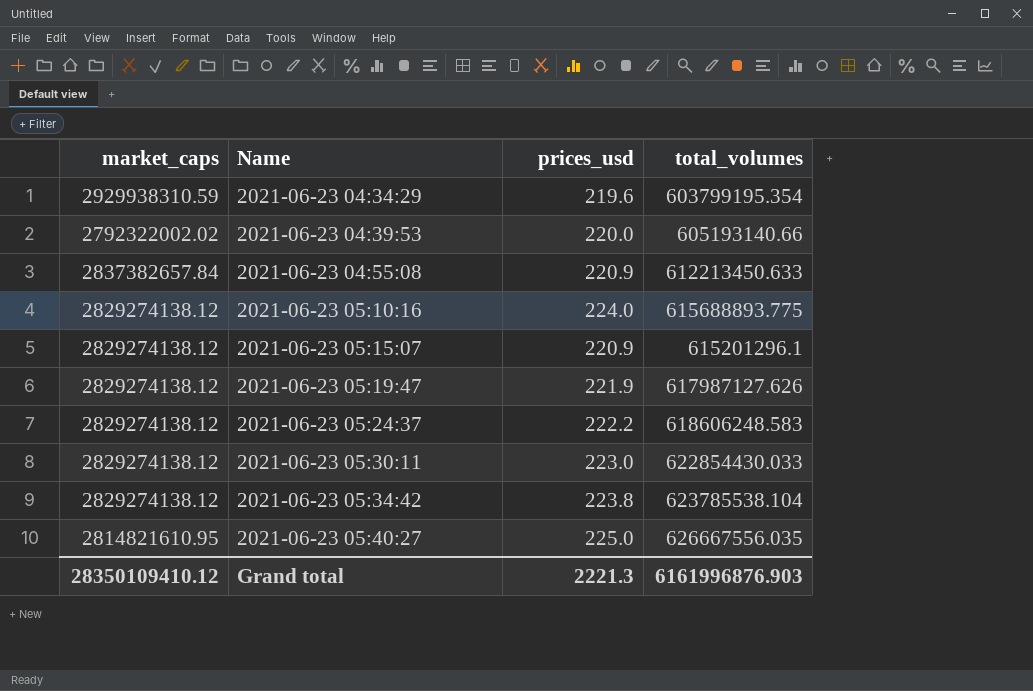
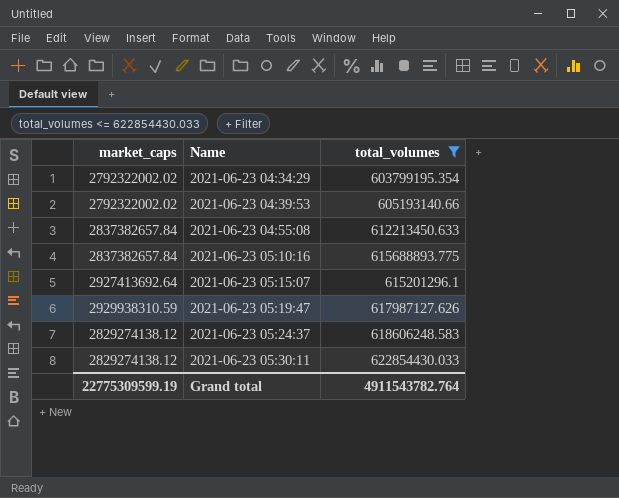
filter: none -> total_volumes <= 622854430.033
column prices_usd | position: 3 -> none
2021-06-23 04:34:29 | market_caps: 2929938310.59 -> 2792322002.02
2021-06-23 05:10:16 | market_caps: 2829274138.12 -> 2837382657.84
2021-06-23 05:15:07 | market_caps: 2829274138.12 -> 2927413692.64
2021-06-23 05:19:47 | market_caps: 2829274138.12 -> 2929938310.59
Grand total | market_caps: 28350109410.12 -> 22775309599.19
Grand total | total_volumes: 6161996876.903 -> 4911543782.764

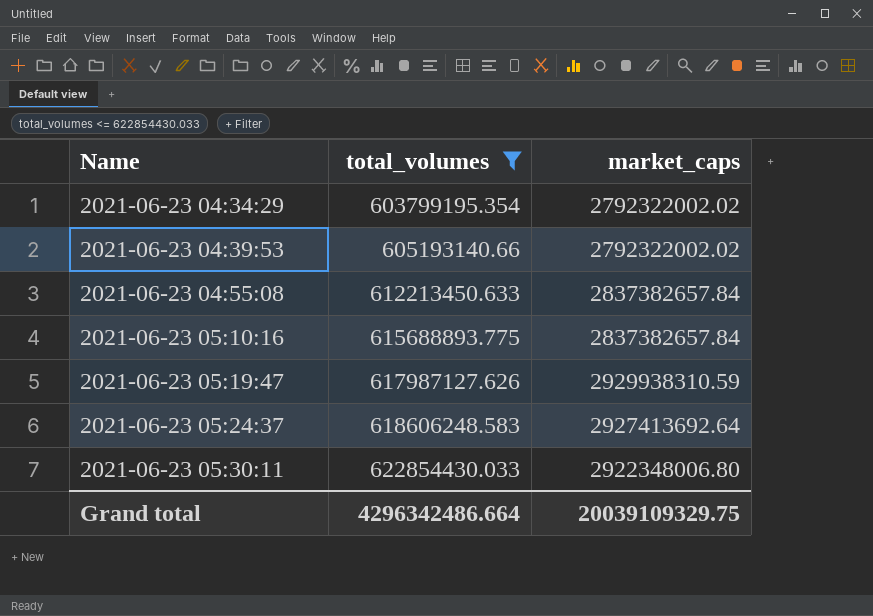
column market_caps | position: 1 -> 3
row 2021-06-23 05:15:07: 2927413692.64 | 615201296.1 -> none
2021-06-23 05:24:37 | market_caps: 2829274138.12 -> 2927413692.64
2021-06-23 05:30:11 | market_caps: 2829274138.12 -> 2922348006.80
Grand total | total_volumes: 4911543782.764 -> 4296342486.664
Grand total | market_caps: 22775309599.19 -> 20039109329.75

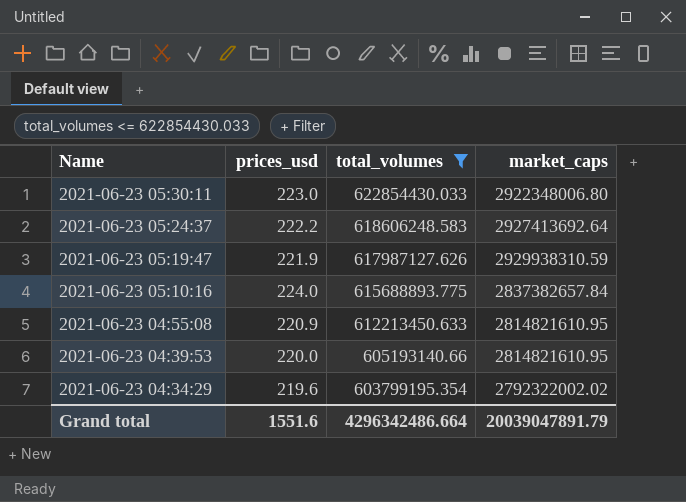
row order: Name ascending -> Name descending
column prices_usd | position: none -> 2
2021-06-23 04:55:08 | market_caps: 2837382657.84 -> 2814821610.95
2021-06-23 04:39:53 | market_caps: 2792322002.02 -> 2814821610.95
Grand total | market_caps: 20039109329.75 -> 20039047891.79

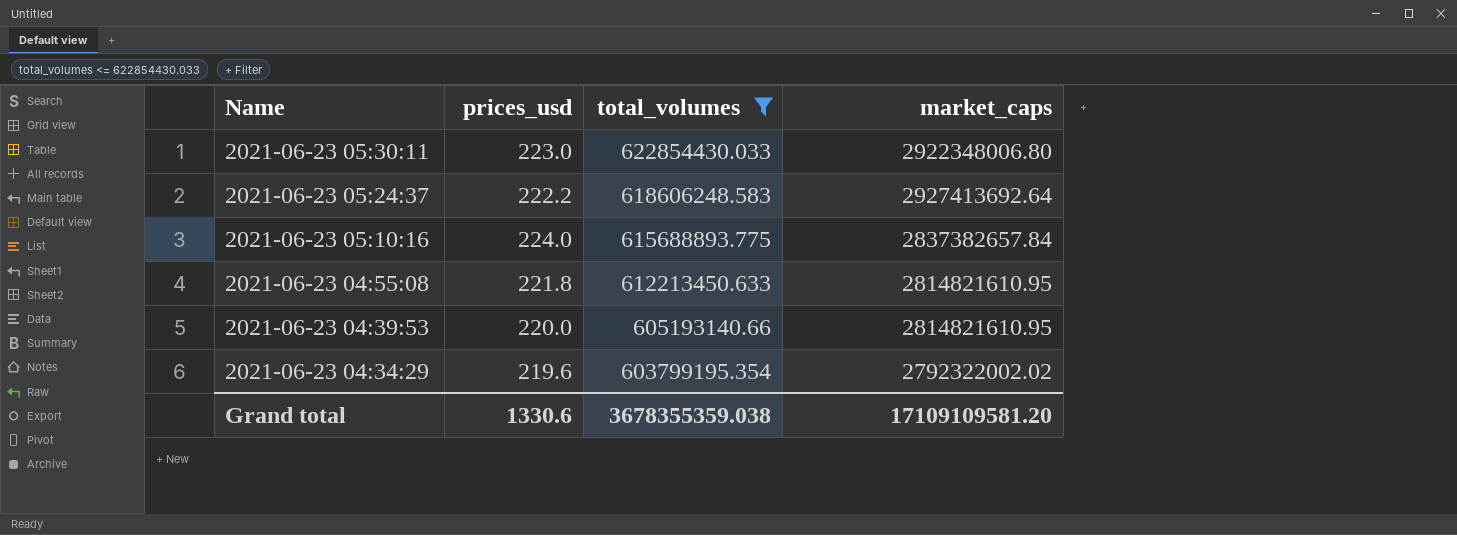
row 2021-06-23 05:19:47: 221.9 | 617987127.626 | 2929938310.59 -> none
2021-06-23 04:55:08 | prices_usd: 220.9 -> 221.8
Grand total | prices_usd: 1551.6 -> 1330.6
Grand total | total_volumes: 4296342486.664 -> 3678355359.038
Grand total | market_caps: 20039047891.79 -> 17109109581.20

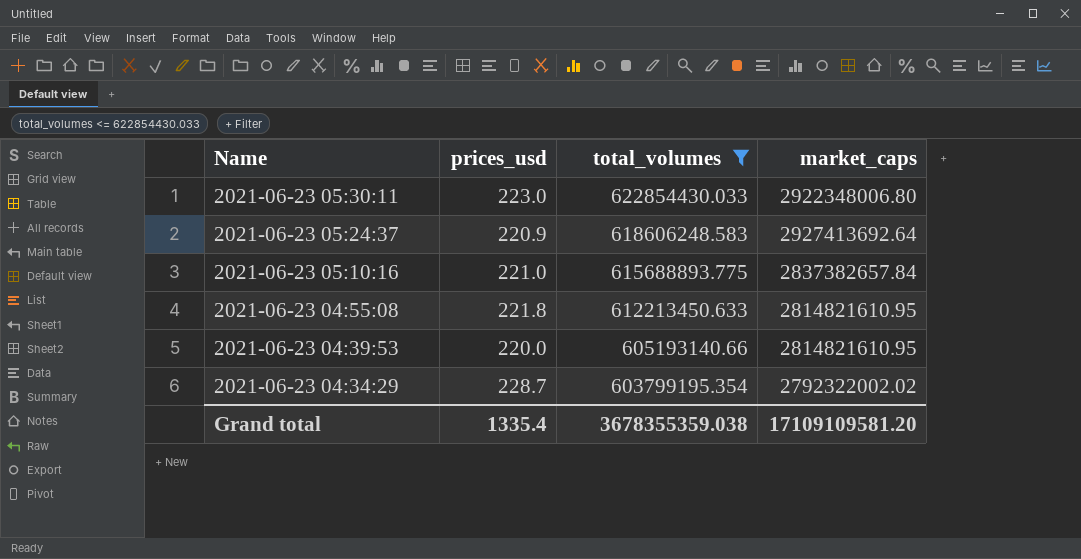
2021-06-23 05:24:37 | prices_usd: 222.2 -> 220.9
2021-06-23 05:10:16 | prices_usd: 224.0 -> 221.0
2021-06-23 04:34:29 | prices_usd: 219.6 -> 228.7
Grand total | prices_usd: 1330.6 -> 1335.4

